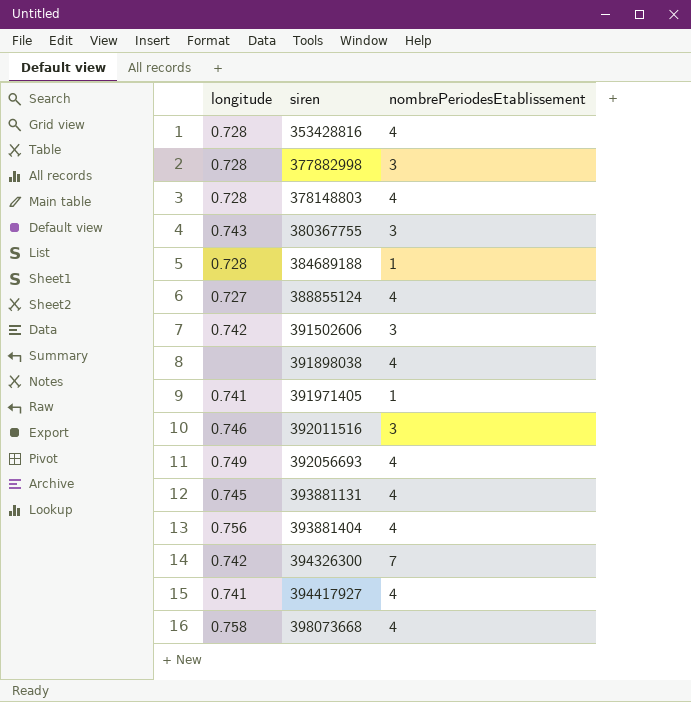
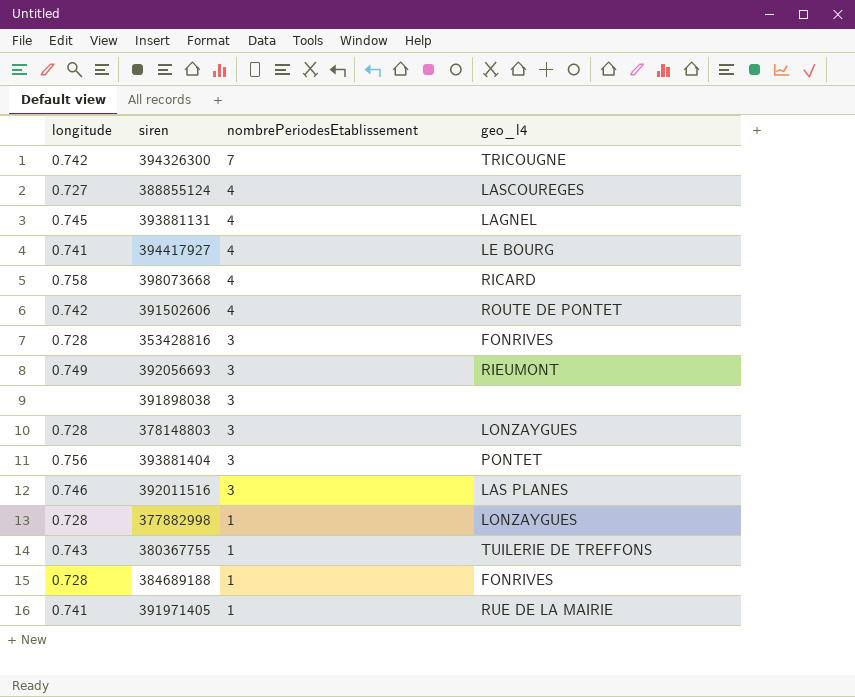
row order: siren ascending -> nombrePeriodesEtablissement descending
column geo_l4 | position: none -> 4
391502606 | nombrePeriodesEtablissement: 3 -> 4
353428816 | nombrePeriodesEtablissement: 4 -> 3
392056693 | nombrePeriodesEtablissement: 4 -> 3
391898038 | nombrePeriodesEtablissement: 4 -> 3
378148803 | nombrePeriodesEtablissement: 4 -> 3
393881404 | nombrePeriodesEtablissement: 4 -> 3
377882998 | nombrePeriodesEtablissement: 3 -> 1
380367755 | nombrePeriodesEtablissement: 3 -> 1

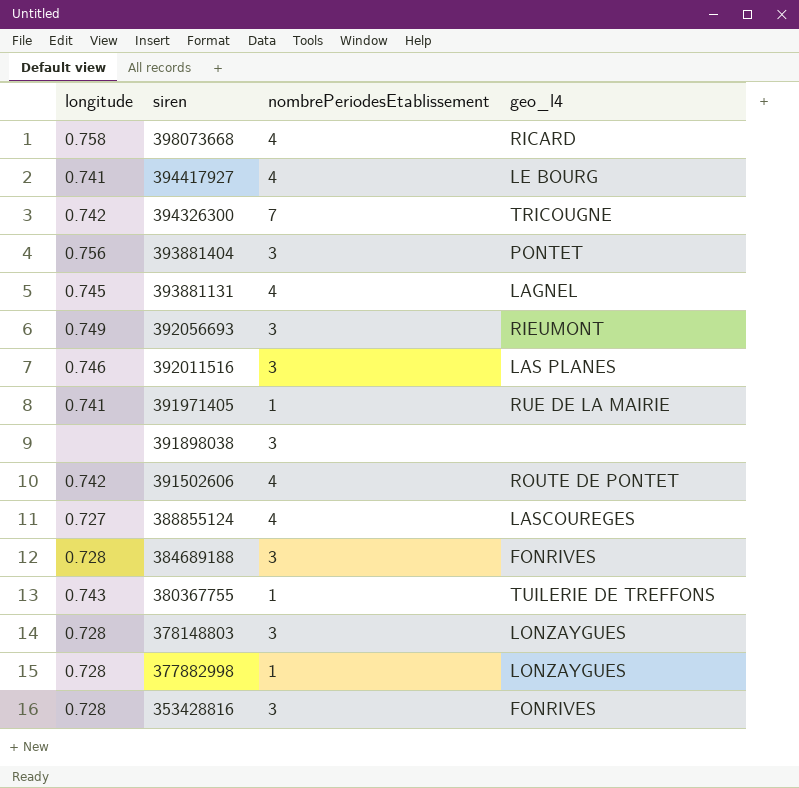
row order: nombrePeriodesEtablissement descending -> siren descending
384689188 | nombrePeriodesEtablissement: 1 -> 3

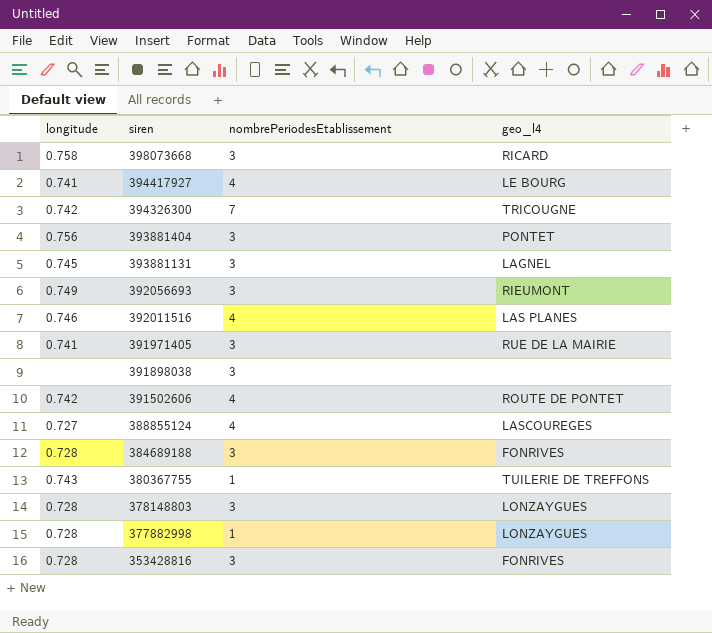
398073668 | nombrePeriodesEtablissement: 4 -> 3
393881131 | nombrePeriodesEtablissement: 4 -> 3
392011516 | nombrePeriodesEtablissement: 3 -> 4
391971405 | nombrePeriodesEtablissement: 1 -> 3

